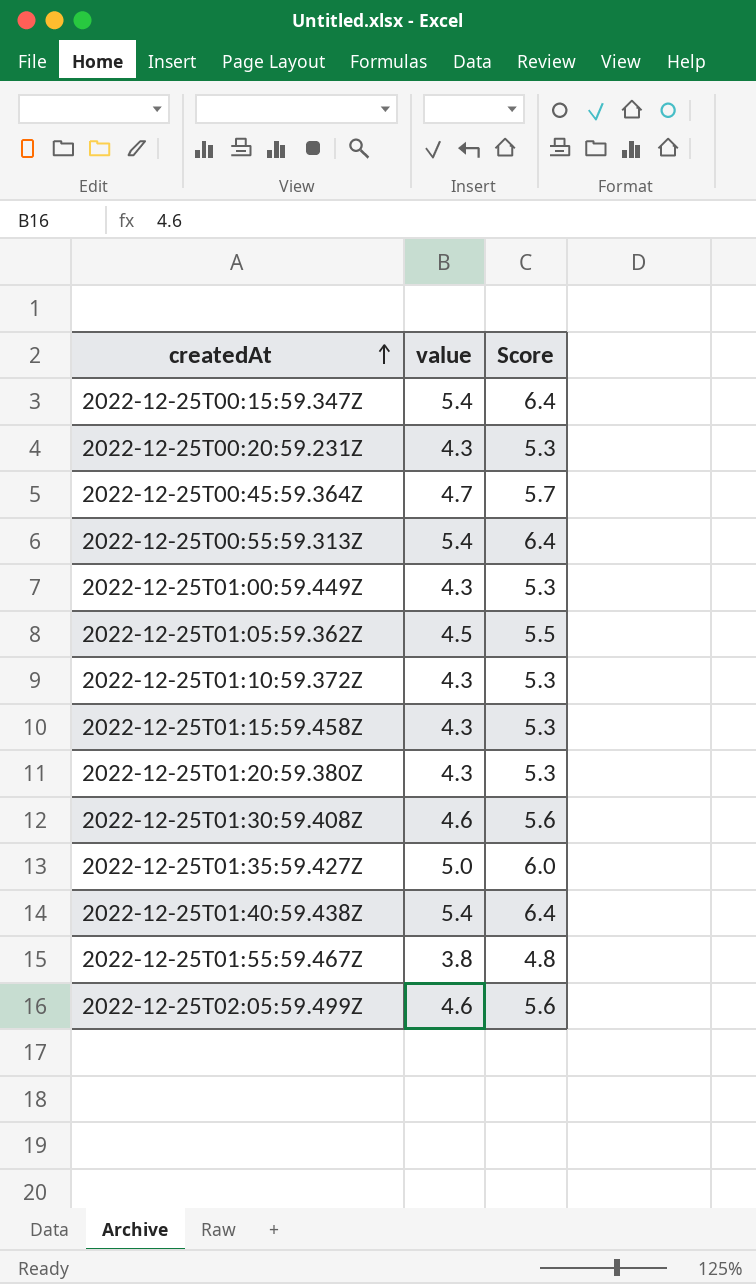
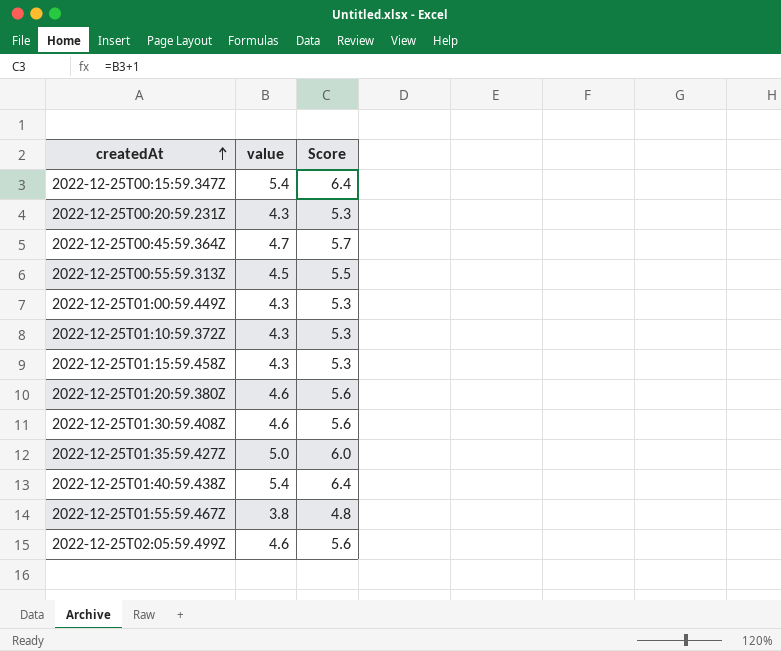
row 2022-12-25T01:05:59.362Z: 4.5 | 5.5 -> none
2022-12-25T00:55:59.313Z | value: 5.4 -> 4.5
2022-12-25T00:55:59.313Z | Score: 6.4 -> 5.5
2022-12-25T01:20:59.380Z | value: 4.3 -> 4.6
2022-12-25T01:20:59.380Z | Score: 5.3 -> 5.6

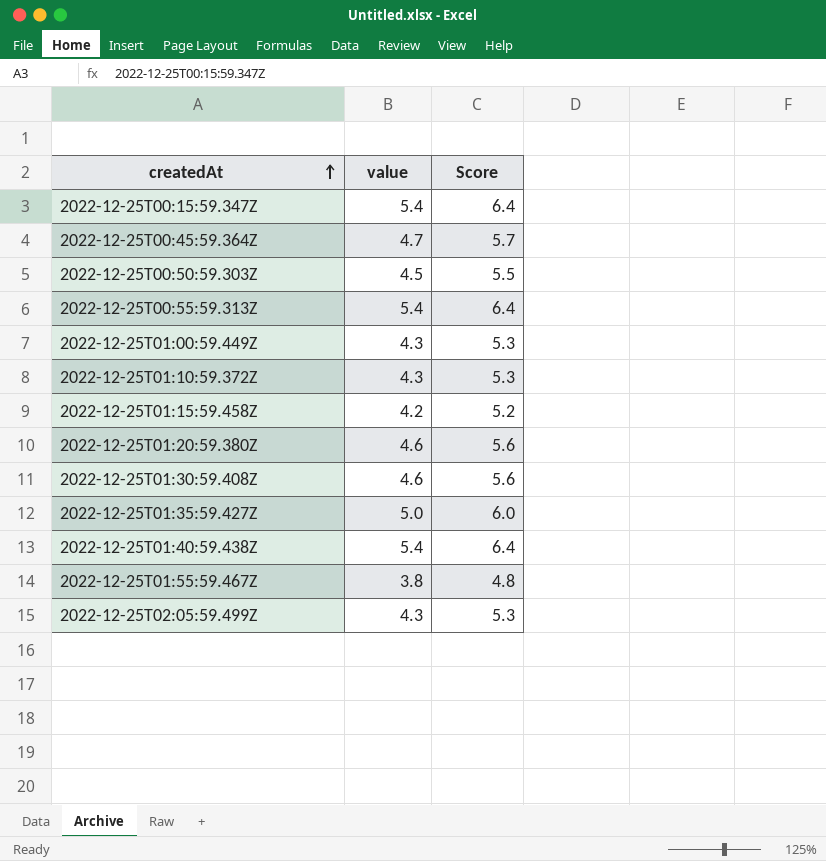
row 2022-12-25T00:20:59.231Z: 4.3 | 5.3 -> none
row 2022-12-25T00:50:59.303Z: none -> 4.5 | 5.5
2022-12-25T00:55:59.313Z | value: 4.5 -> 5.4
2022-12-25T00:55:59.313Z | Score: 5.5 -> 6.4
2022-12-25T01:15:59.458Z | value: 4.3 -> 4.2
2022-12-25T01:15:59.458Z | Score: 5.3 -> 5.2
2022-12-25T02:05:59.499Z | value: 4.6 -> 4.3
2022-12-25T02:05:59.499Z | Score: 5.6 -> 5.3

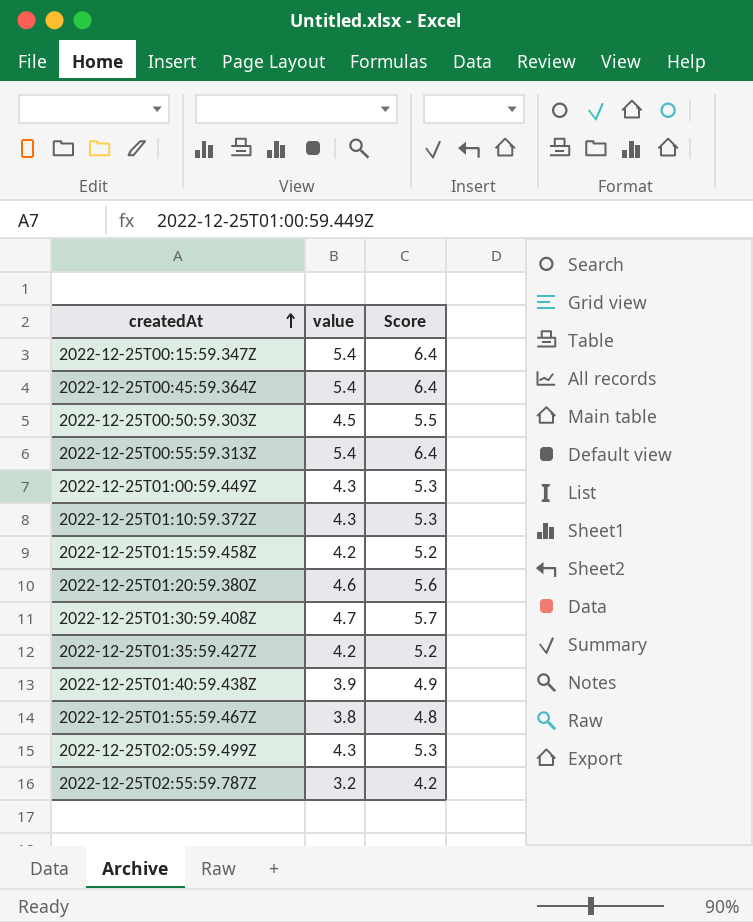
2022-12-25T00:45:59.364Z | value: 4.7 -> 5.4
2022-12-25T00:45:59.364Z | Score: 5.7 -> 6.4
2022-12-25T01:30:59.408Z | value: 4.6 -> 4.7
2022-12-25T01:30:59.408Z | Score: 5.6 -> 5.7
2022-12-25T01:35:59.427Z | value: 5.0 -> 4.2
2022-12-25T01:35:59.427Z | Score: 6.0 -> 5.2
2022-12-25T01:40:59.438Z | value: 5.4 -> 3.9
2022-12-25T01:40:59.438Z | Score: 6.4 -> 4.9
row 2022-12-25T02:55:59.787Z: none -> 3.2 | 4.2

